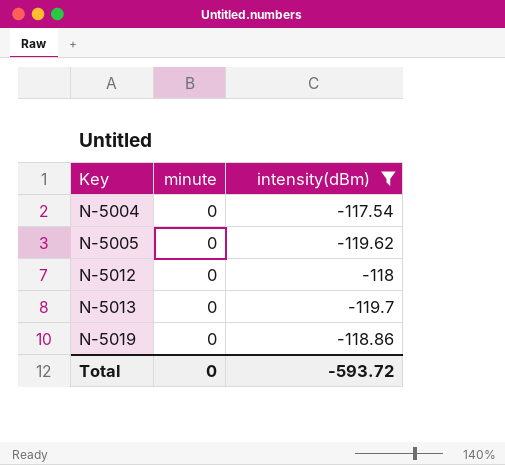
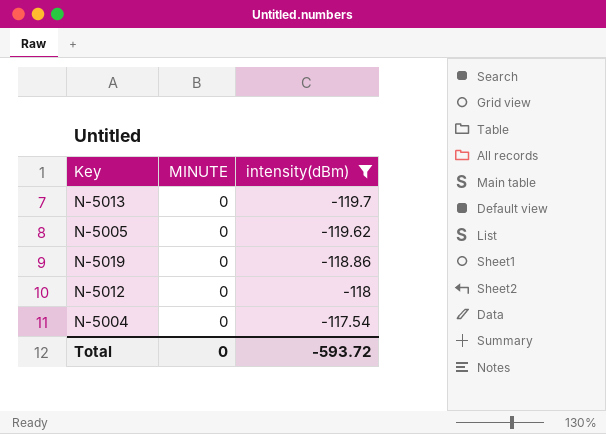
row order: Key ascending -> intensity(dBm) ascending
column name: minute -> MINUTE

